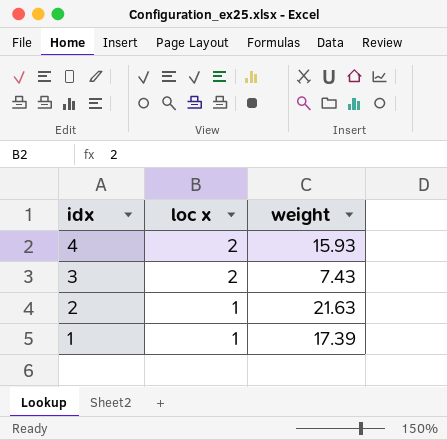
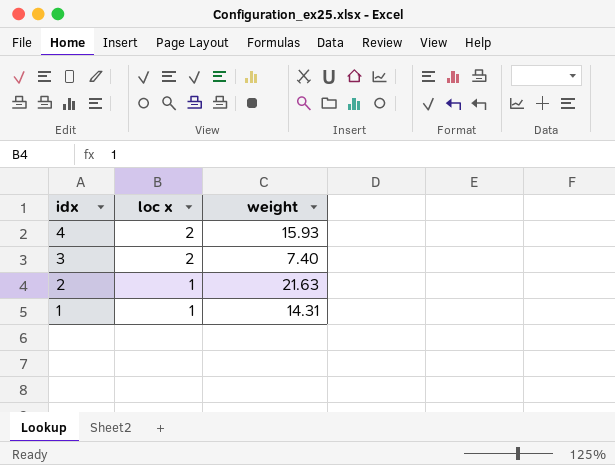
3 | weight: 7.43 -> 7.40
1 | weight: 17.39 -> 14.31

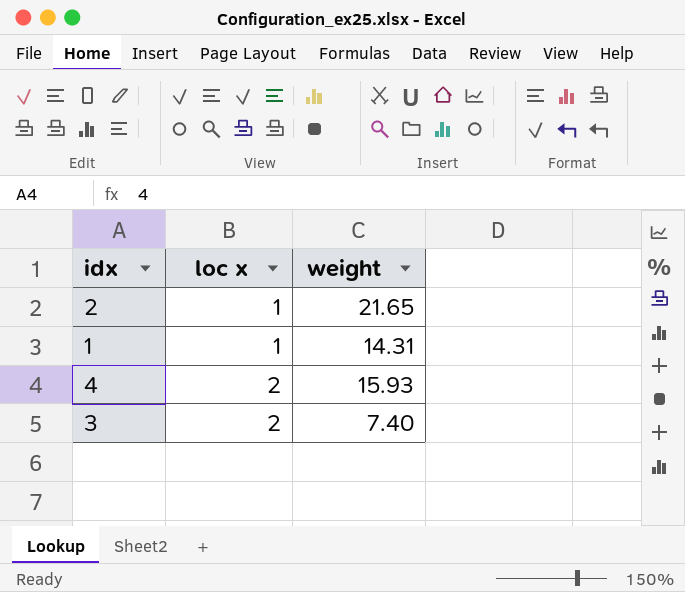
row order: idx descending -> loc x ascending
2 | weight: 21.63 -> 21.65

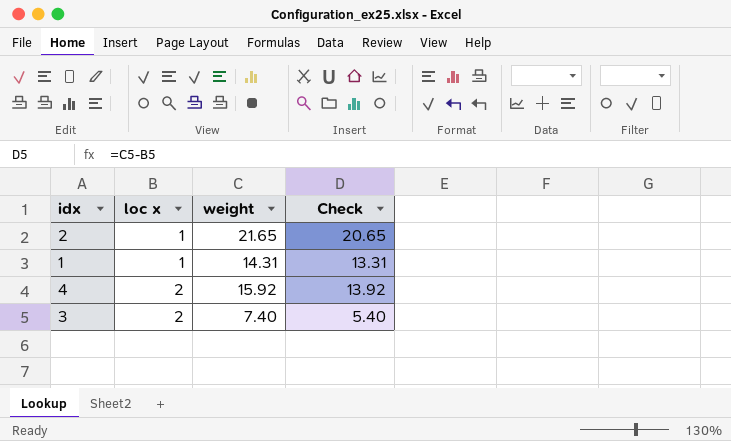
column Check | formula: none -> [weight] - [loc x]
4 | weight: 15.93 -> 15.92

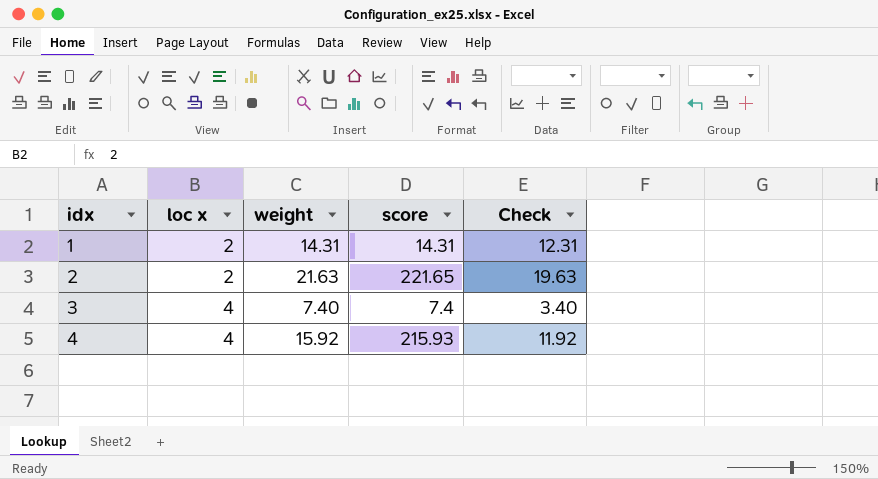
row order: loc x ascending -> idx ascending
column score | position: none -> 4
1 | loc x: 1 -> 2
1 | Check: 13.31 -> 12.31
2 | loc x: 1 -> 2
2 | weight: 21.65 -> 21.63
2 | Check: 20.65 -> 19.63
3 | loc x: 2 -> 4
3 | Check: 5.40 -> 3.40
4 | loc x: 2 -> 4
4 | Check: 13.92 -> 11.92

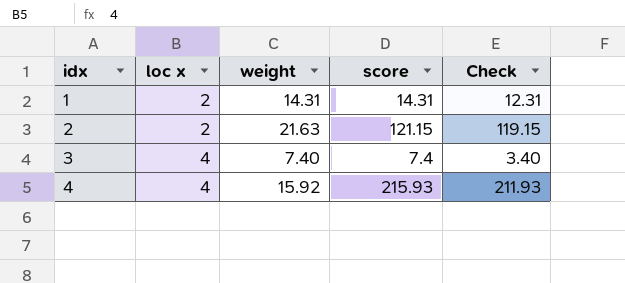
column Check | formula: [weight] - [loc x] -> [score] - [loc x]
2 | score: 221.65 -> 121.15

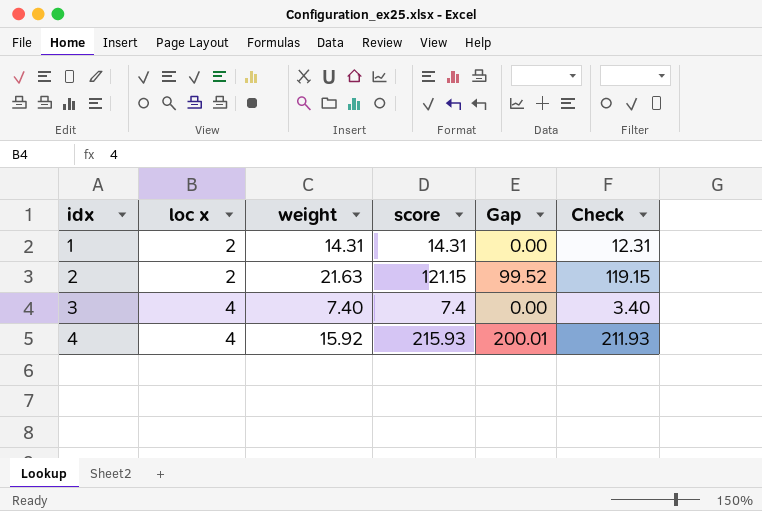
column Gap | formula: none -> [score] - [weight]

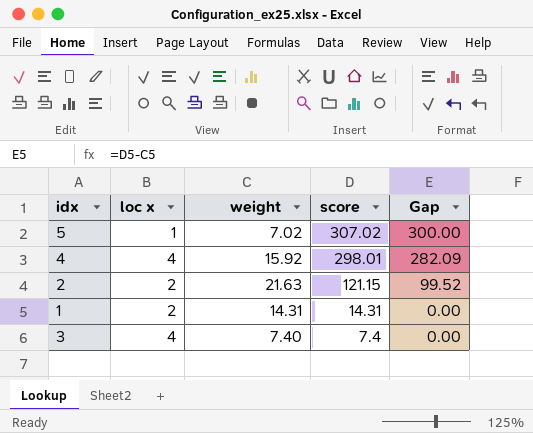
row order: idx ascending -> score descending
column Check | formula: [score] - [loc x] -> none
row 5: none -> 1 | 7.02 | 307.02 | 300.00
4 | score: 215.93 -> 298.01
4 | Gap: 200.01 -> 282.09

